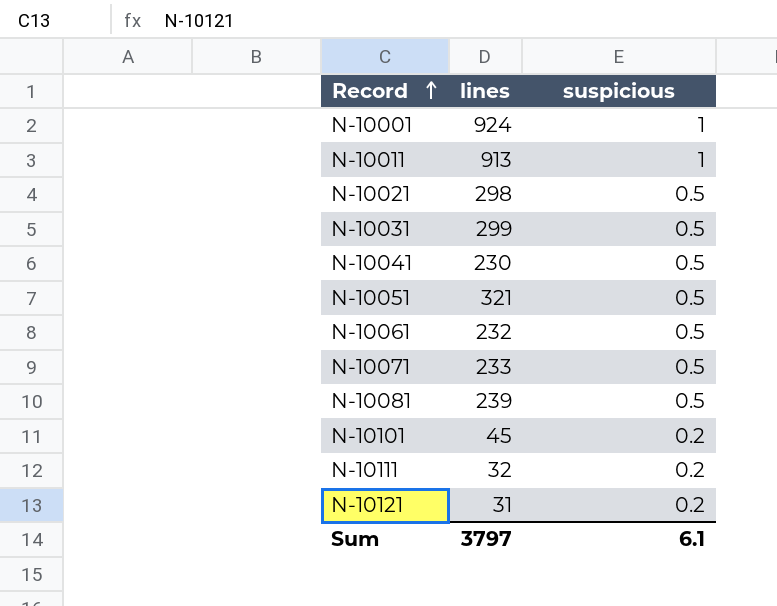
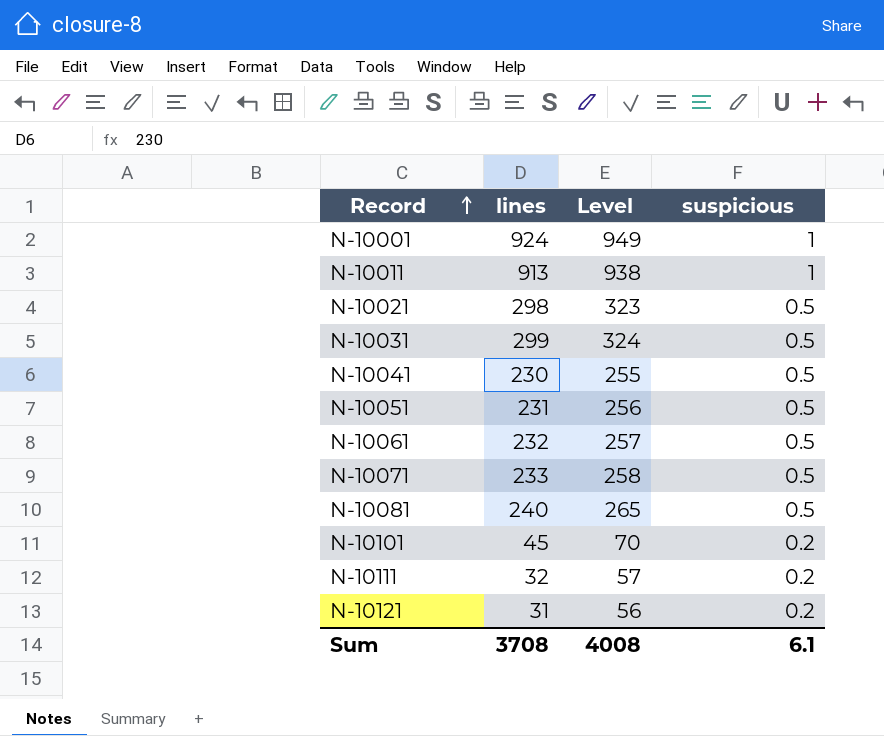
column Level | formula: none -> [lines] + 25
N-10051 | lines: 321 -> 231
N-10081 | lines: 239 -> 240
Sum | lines: 3797 -> 3708

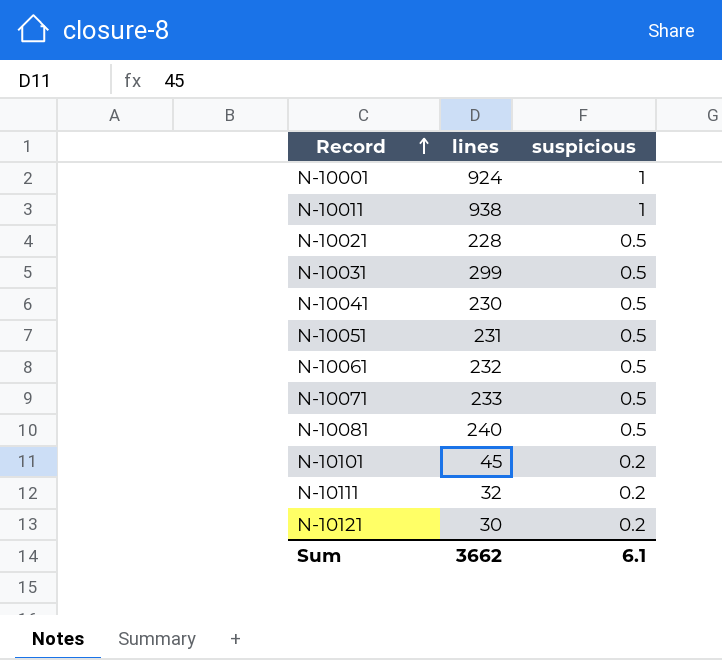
column Level | formula: [lines] + 25 -> none
N-10011 | lines: 913 -> 938
N-10021 | lines: 298 -> 228
N-10121 | lines: 31 -> 30
Sum | lines: 3708 -> 3662

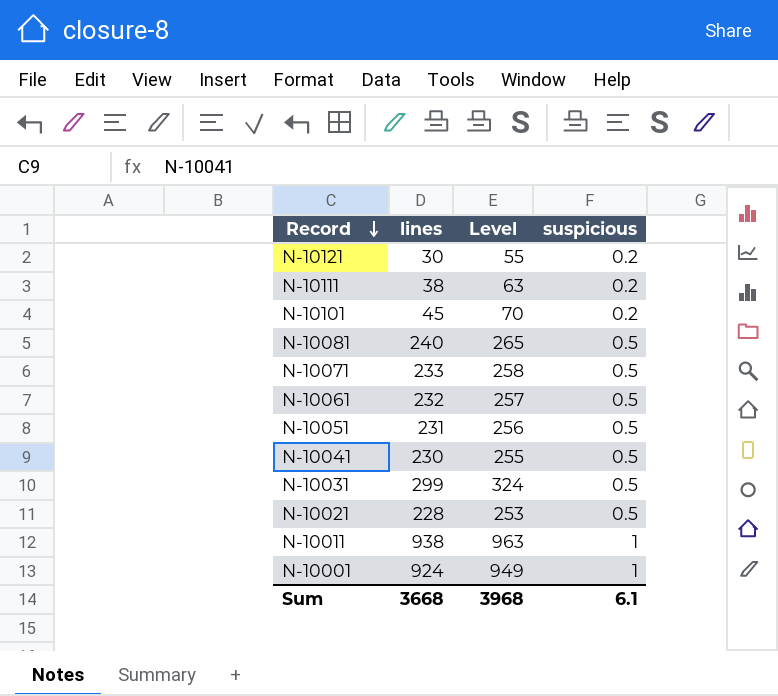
row order: Record ascending -> Record descending
column Level | formula: none -> [lines] + 25
N-10111 | lines: 32 -> 38
Sum | lines: 3662 -> 3668

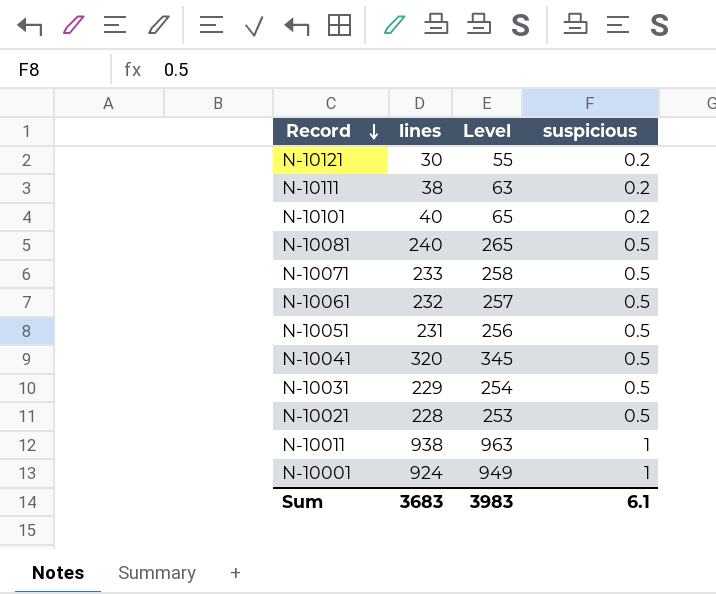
N-10101 | lines: 45 -> 40
N-10101 | Level: 70 -> 65
N-10041 | lines: 230 -> 320
N-10041 | Level: 255 -> 345
N-10031 | lines: 299 -> 229
N-10031 | Level: 324 -> 254
Sum | lines: 3668 -> 3683
Sum | Level: 3968 -> 3983

